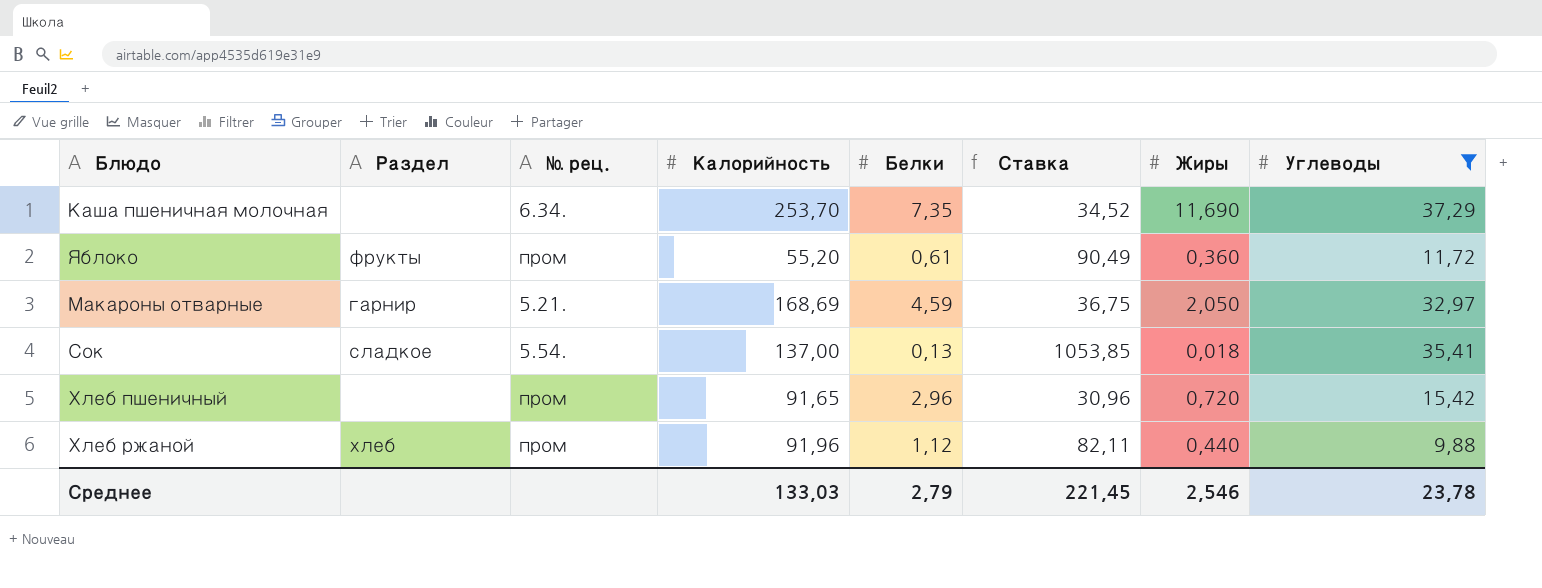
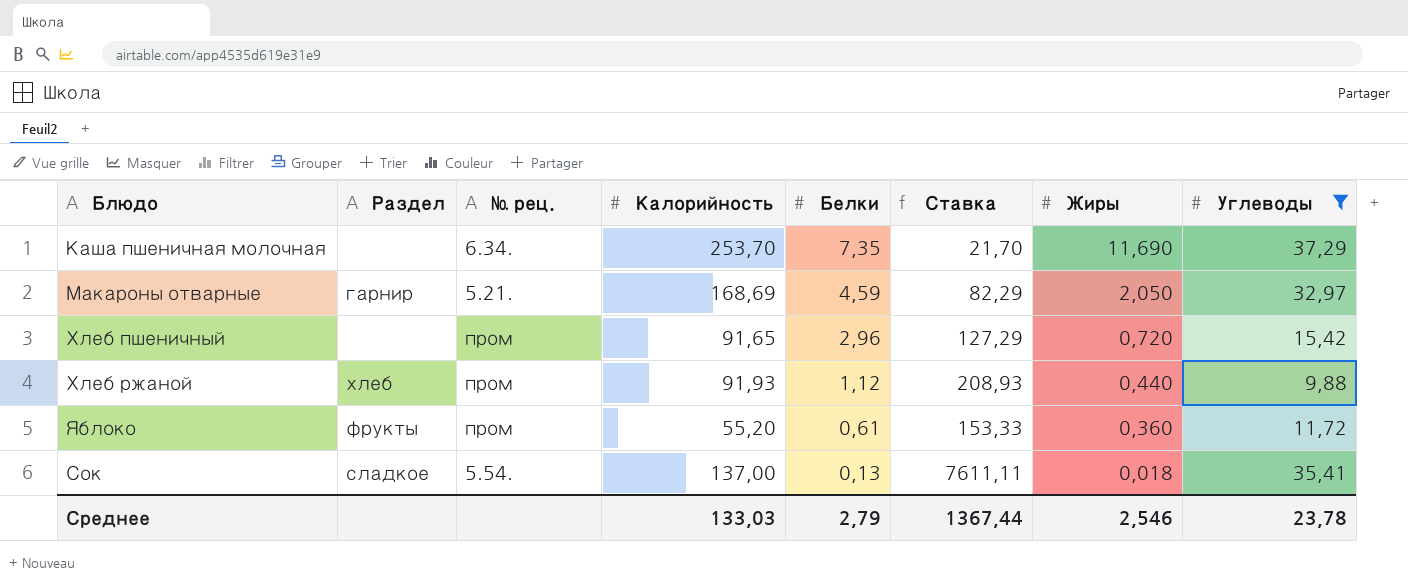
row order: none -> Белки descending
column Ставка | formula: [Калорийность] / [Белки] -> [Калорийность] / [Жиры]
Хлеб ржаной | Калорийность: 91,96 -> 91,93
Среднее | Ставка: 221,45 -> 1367,44

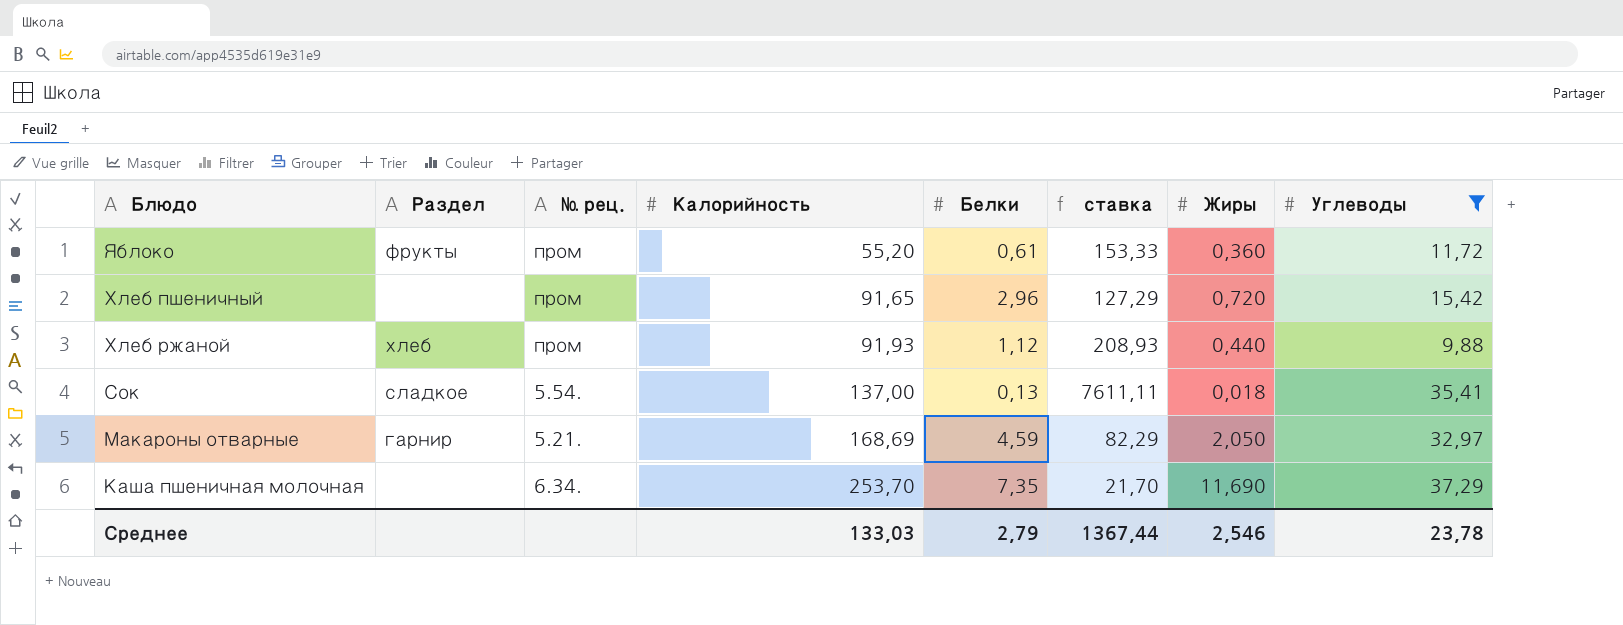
row order: Белки descending -> Калорийность ascending
column name: Ставка -> ставка

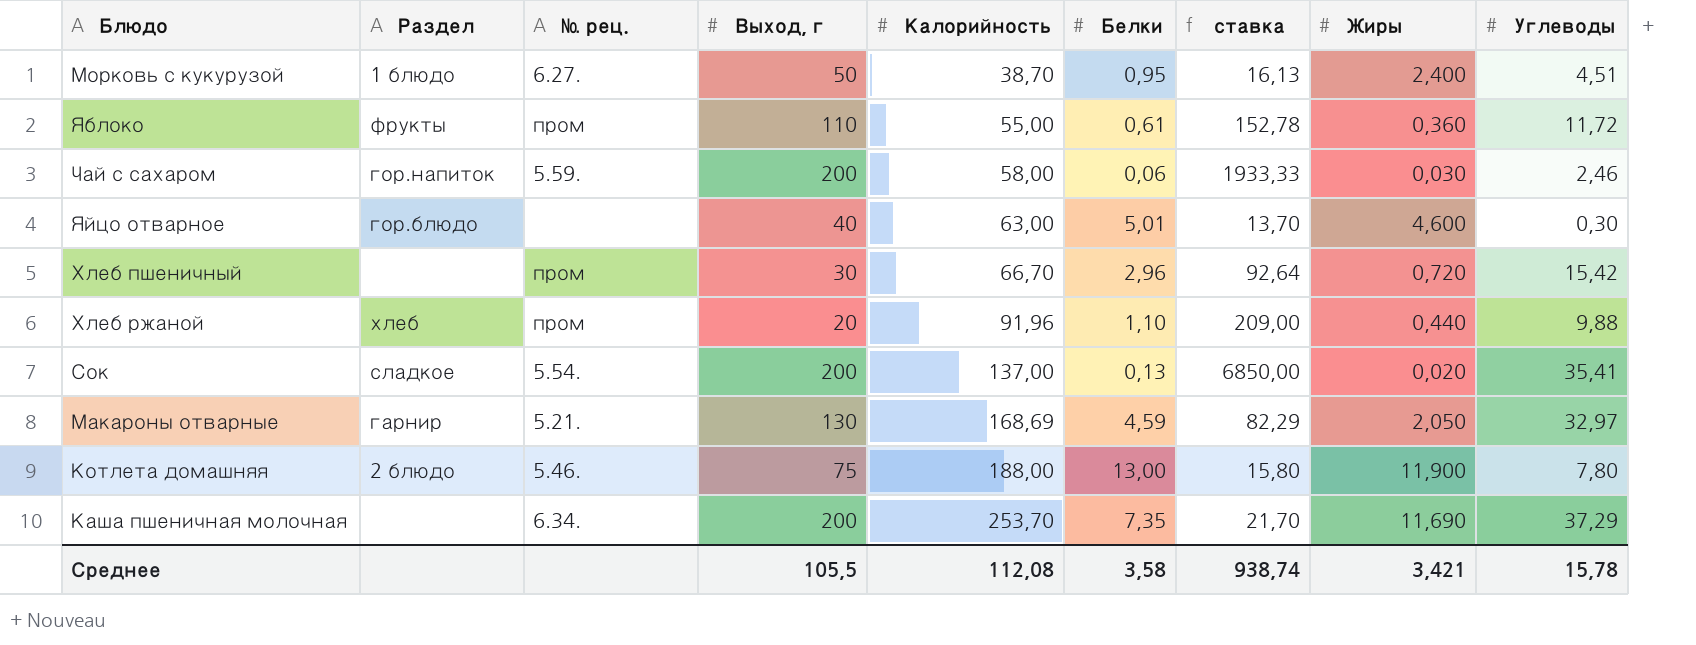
filter: Углеводы >= 9,88 -> none
column Выход, г | position: none -> 4
Яблоко | Калорийность: 55,20 -> 55,00
Яблоко | ставка: 153,33 -> 152,78
Хлеб пшеничный | Калорийность: 91,65 -> 66,70
Хлеб пшеничный | ставка: 127,29 -> 92,64
Хлеб ржаной | Калорийность: 91,93 -> 91,96
Хлеб ржаной | Белки: 1,12 -> 1,10
Хлеб ржаной | ставка: 208,93 -> 209,00
Сок | ставка: 7611,11 -> 6850,00
Сок | Жиры: 0,018 -> 0,020
Среднее | Калорийность: 133,03 -> 112,08
Среднее | Белки: 2,79 -> 3,58
Среднее | ставка: 1367,44 -> 938,74
Среднее | Жиры: 2,546 -> 3,421
Среднее | Углеводы: 23,78 -> 15,78

